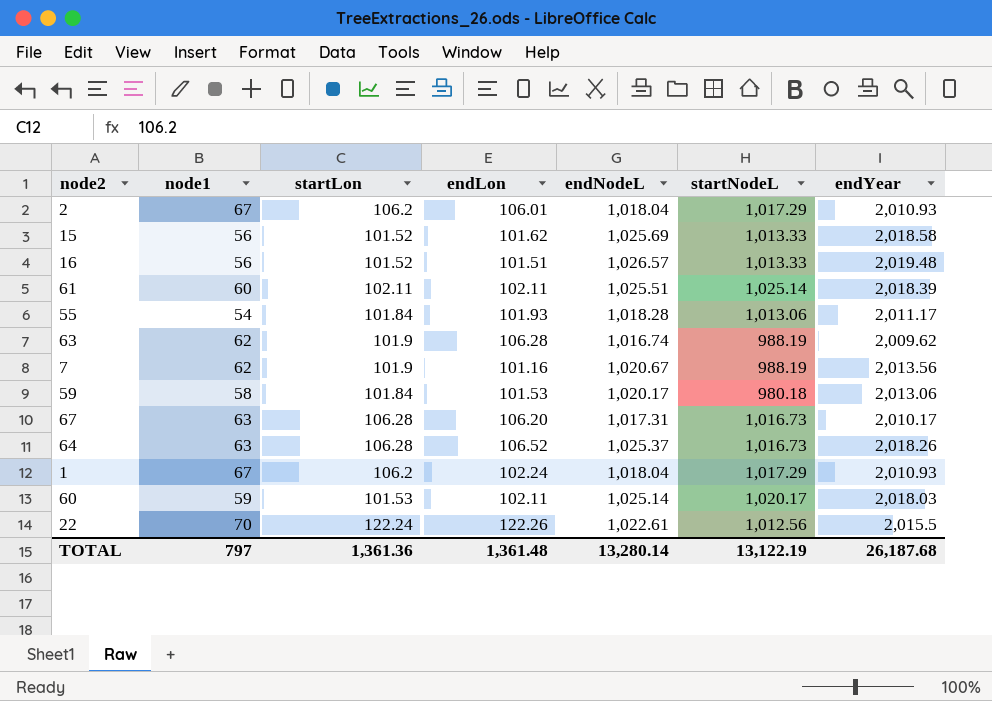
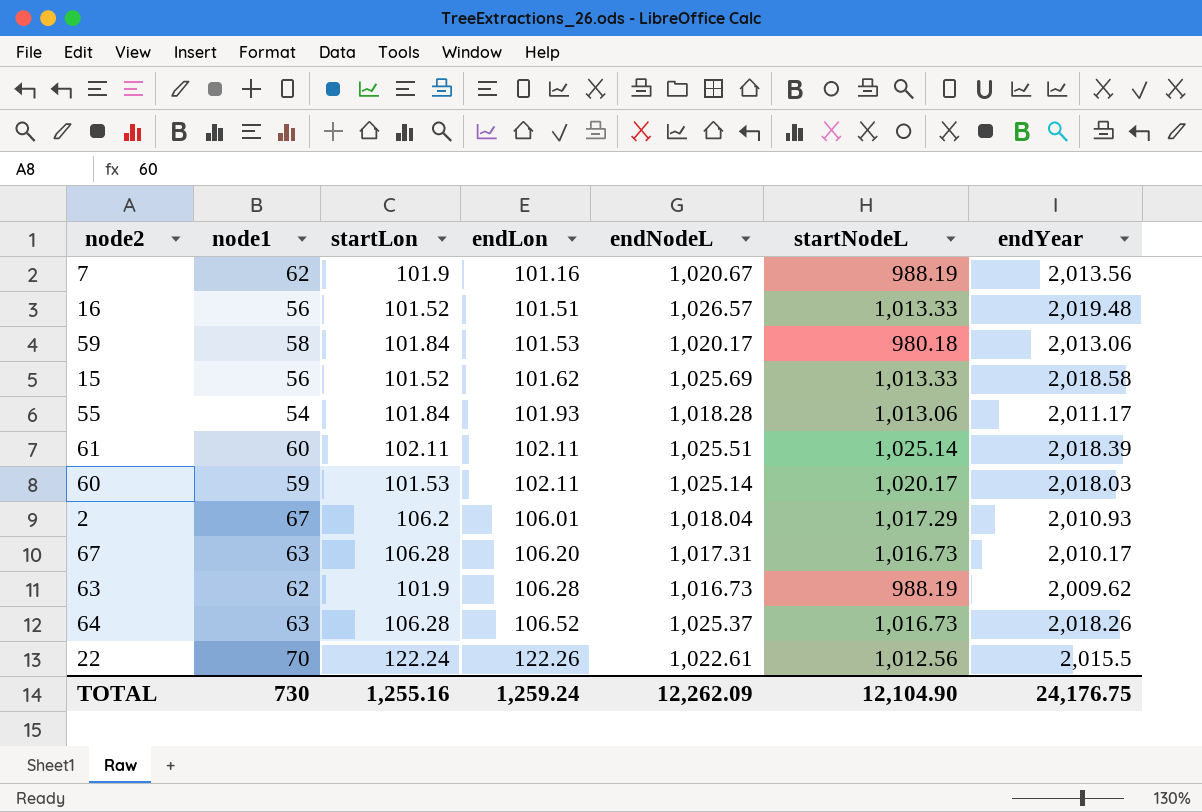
row order: none -> endLon ascending
row 1: 67 | 106.2 | 102.24 | 1,018.04 | 1,017.29 | 2,010.93 -> none
63 | endNodeL: 1,016.74 -> 1,016.73
TOTAL | node1: 797 -> 730
TOTAL | startLon: 1,361.36 -> 1,255.16
TOTAL | endLon: 1,361.48 -> 1,259.24
TOTAL | endNodeL: 13,280.14 -> 12,262.09
TOTAL | startNodeL: 13,122.19 -> 12,104.90
TOTAL | endYear: 26,187.68 -> 24,176.75

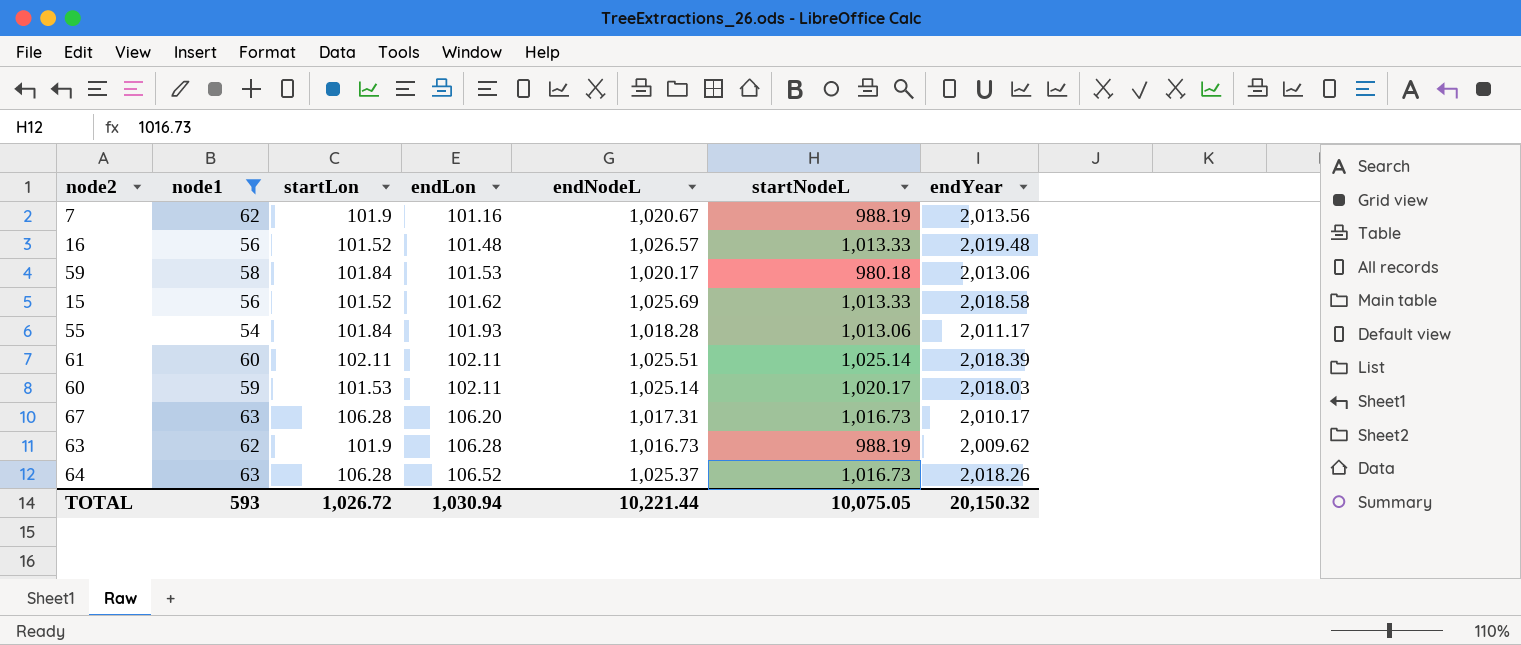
filter: none -> node1 <= 63
16 | endLon: 101.51 -> 101.48
TOTAL | node1: 730 -> 593
TOTAL | startLon: 1,255.16 -> 1,026.72
TOTAL | endLon: 1,259.24 -> 1,030.94
TOTAL | endNodeL: 12,262.09 -> 10,221.44
TOTAL | startNodeL: 12,104.90 -> 10,075.05
TOTAL | endYear: 24,176.75 -> 20,150.32

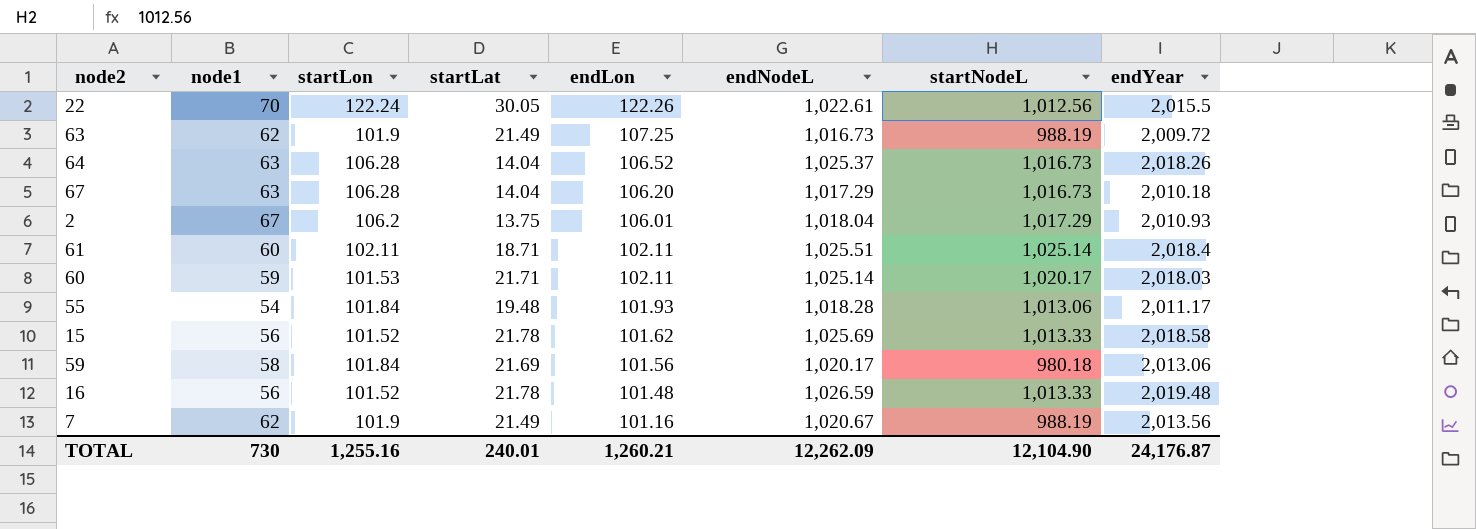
filter: node1 <= 63 -> none
row order: endLon ascending -> endLon descending
column startLat | position: none -> 4
63 | endLon: 106.28 -> 107.25
63 | endYear: 2,009.62 -> 2,009.72
67 | endNodeL: 1,017.31 -> 1,017.29
67 | endYear: 2,010.17 -> 2,010.18
61 | endYear: 2,018.39 -> 2,018.4
59 | endLon: 101.53 -> 101.56
16 | endNodeL: 1,026.57 -> 1,026.59
TOTAL | node1: 593 -> 730
TOTAL | startLon: 1,026.72 -> 1,255.16
TOTAL | endLon: 1,030.94 -> 1,260.21
TOTAL | endNodeL: 10,221.44 -> 12,262.09
TOTAL | startNodeL: 10,075.05 -> 12,104.90
TOTAL | endYear: 20,150.32 -> 24,176.87

